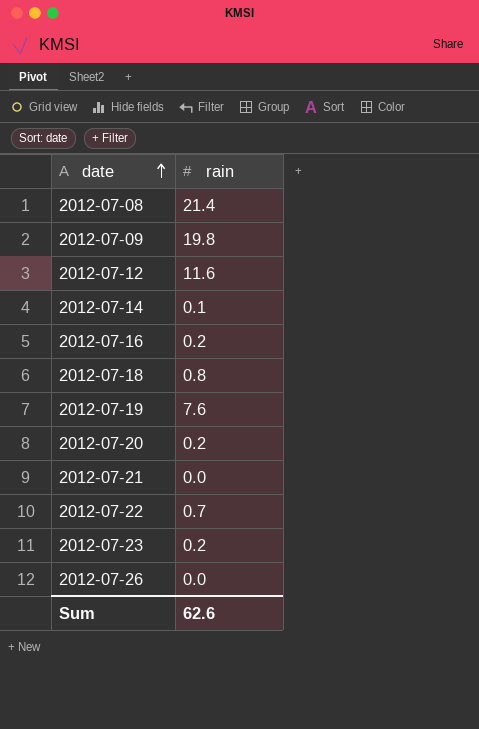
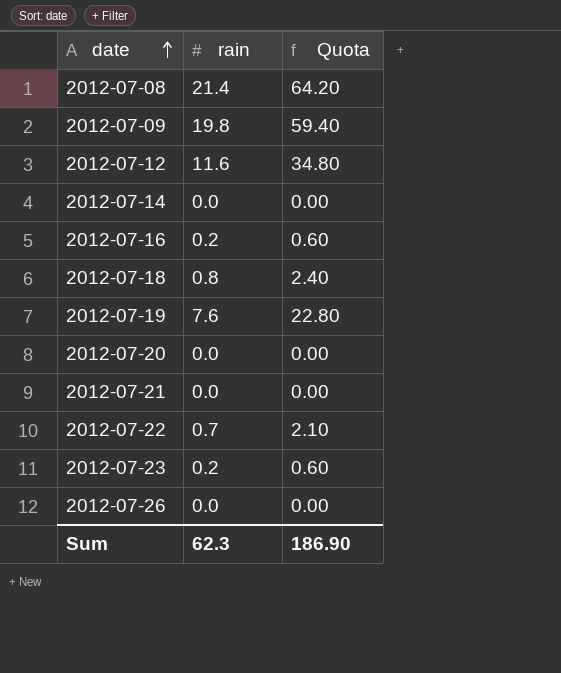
column Quota | formula: none -> [rain] * 3
2012-07-14 | rain: 0.1 -> 0.0
2012-07-20 | rain: 0.2 -> 0.0
Sum | rain: 62.6 -> 62.3

